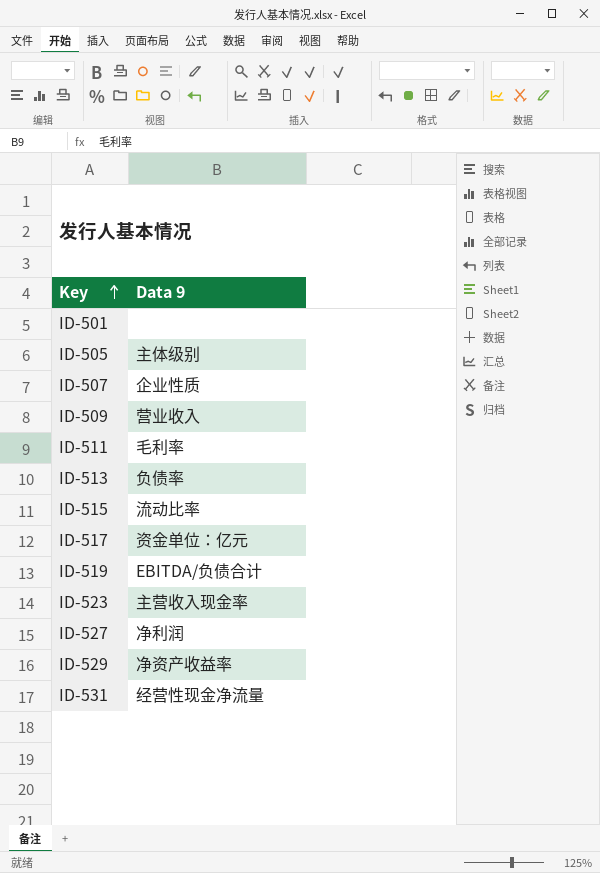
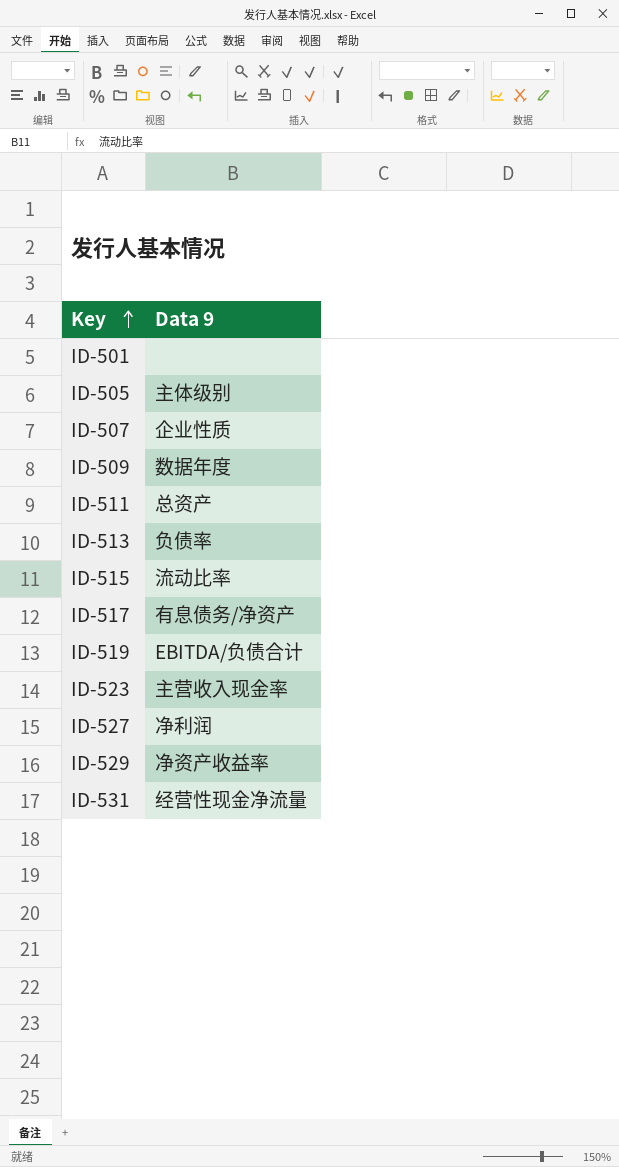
ID-509 | Data 9: 营业收入 -> 数据年度
ID-511 | Data 9: 毛利率 -> 总资产
ID-517 | Data 9: 资金单位：亿元 -> 有息债务/净资产

